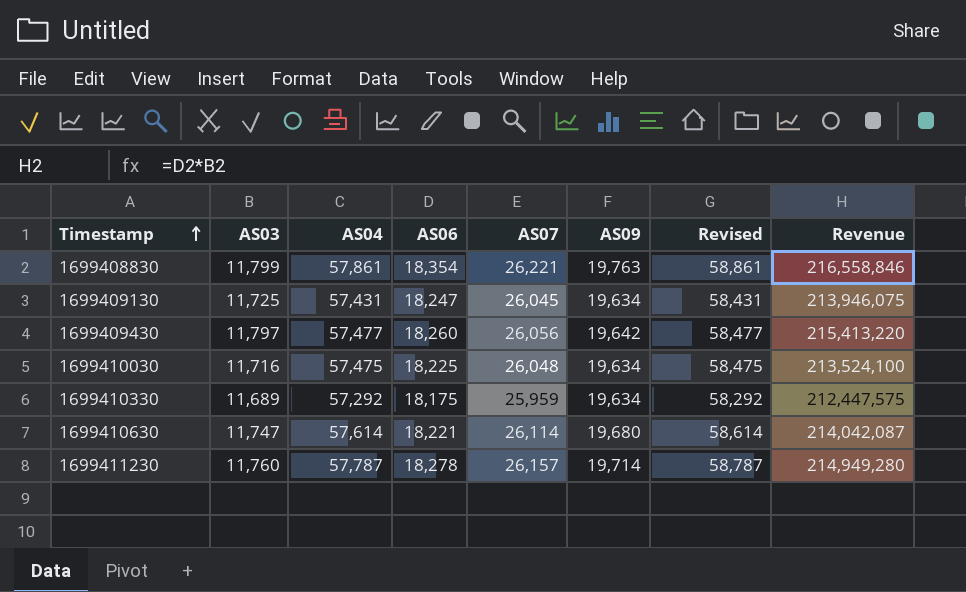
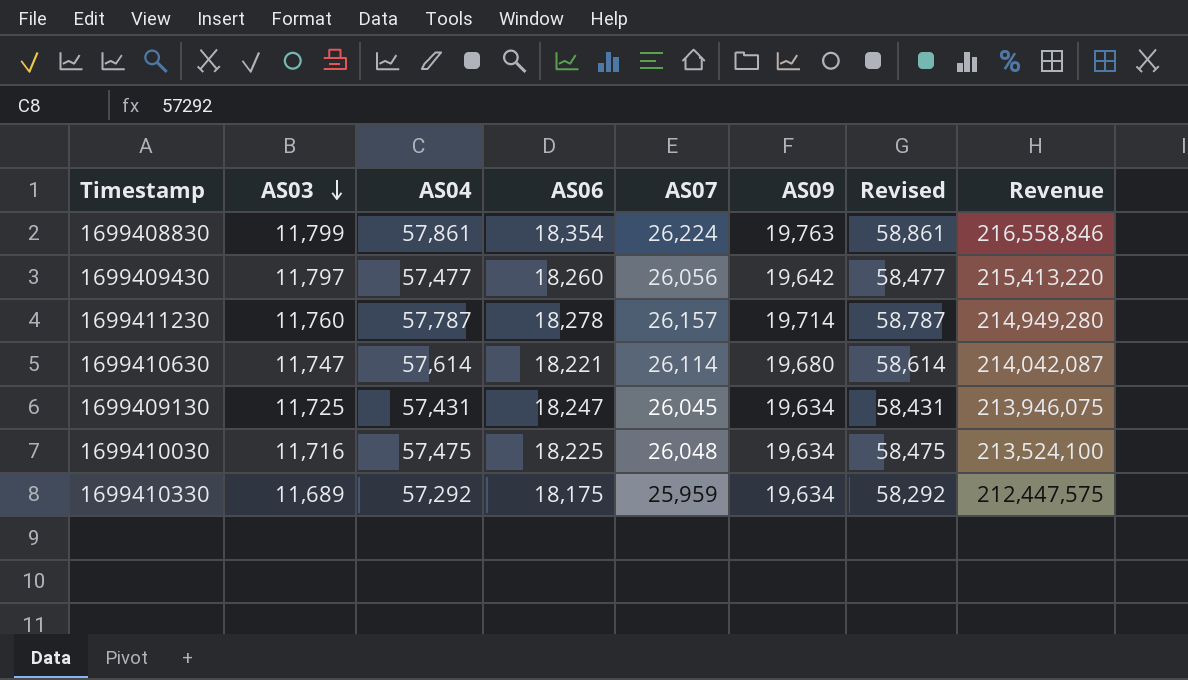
row order: Timestamp ascending -> AS03 descending
1699408830 | AS07: 26,221 -> 26,224

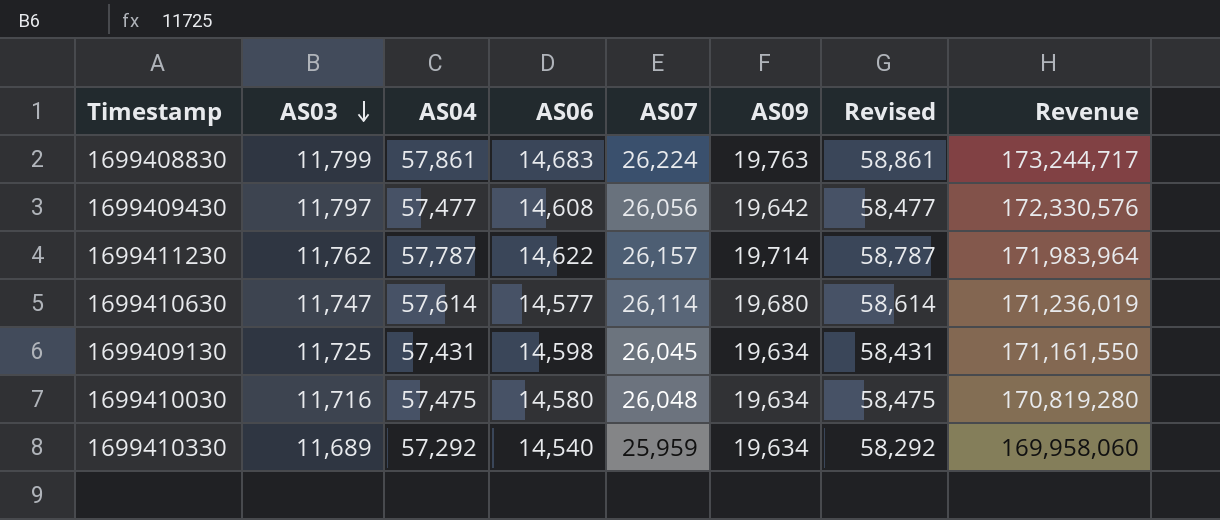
1699408830 | AS06: 18,354 -> 14,683
1699408830 | Revenue: 216,558,846 -> 173,244,717
1699409430 | AS06: 18,260 -> 14,608
1699409430 | Revenue: 215,413,220 -> 172,330,576
1699411230 | AS03: 11,760 -> 11,762
1699411230 | AS06: 18,278 -> 14,622
1699411230 | Revenue: 214,949,280 -> 171,983,964
1699410630 | AS06: 18,221 -> 14,577
1699410630 | Revenue: 214,042,087 -> 171,236,019
1699409130 | AS06: 18,247 -> 14,598
1699409130 | Revenue: 213,946,075 -> 171,161,550
1699410030 | AS06: 18,225 -> 14,580
1699410030 | Revenue: 213,524,100 -> 170,819,280
1699410330 | AS06: 18,175 -> 14,540
1699410330 | Revenue: 212,447,575 -> 169,958,060

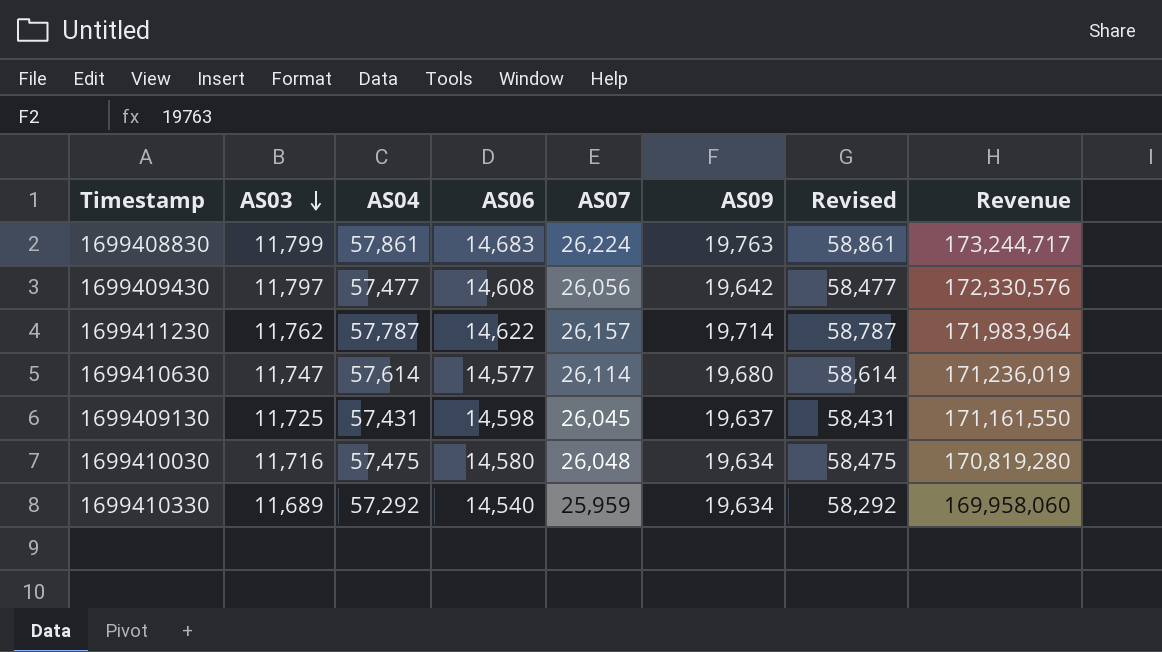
1699409130 | AS09: 19,634 -> 19,637

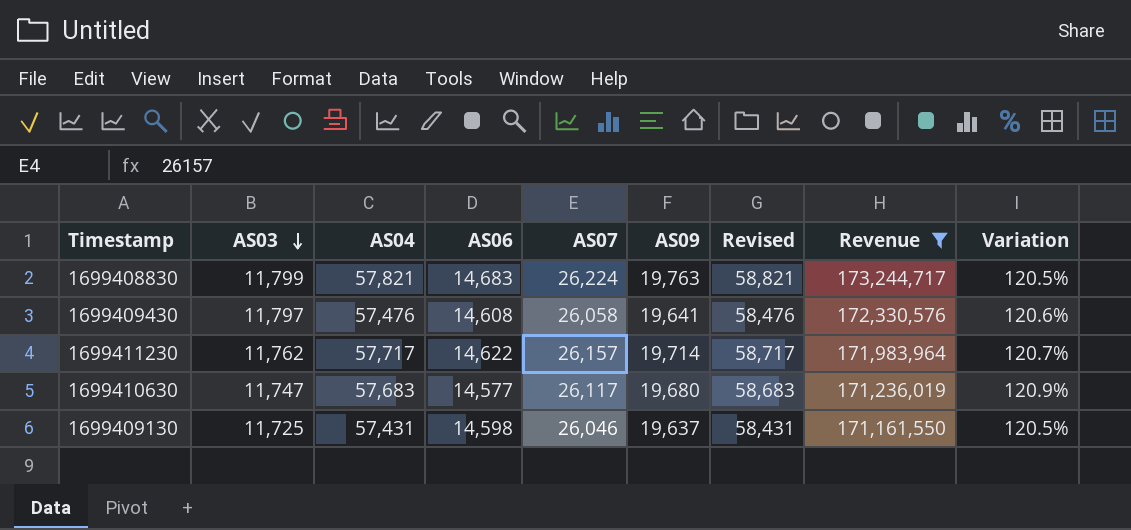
filter: none -> Revenue >= 171,161,550
column Variation | formula: none -> ([AS04] - [AS07]) / [AS07]
1699408830 | AS04: 57,861 -> 57,821
1699408830 | Revised: 58,861 -> 58,821
1699409430 | AS04: 57,477 -> 57,476
1699409430 | AS07: 26,056 -> 26,058
1699409430 | AS09: 19,642 -> 19,641
1699409430 | Revised: 58,477 -> 58,476
1699411230 | AS04: 57,787 -> 57,717
1699411230 | Revised: 58,787 -> 58,717
1699410630 | AS04: 57,614 -> 57,683
1699410630 | AS07: 26,114 -> 26,117
1699410630 | Revised: 58,614 -> 58,683
1699409130 | AS07: 26,045 -> 26,046

